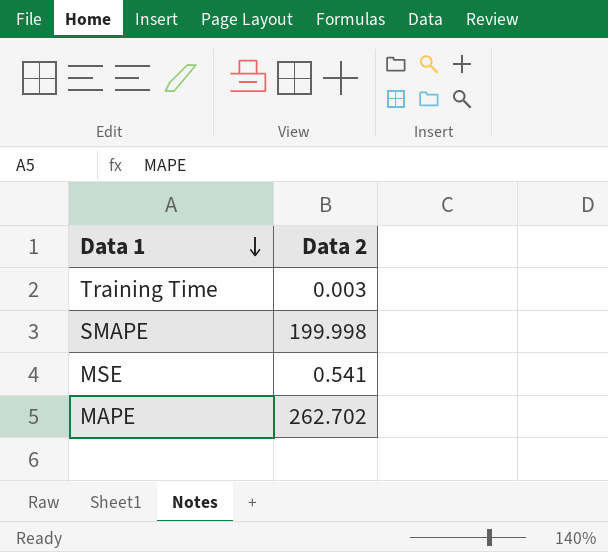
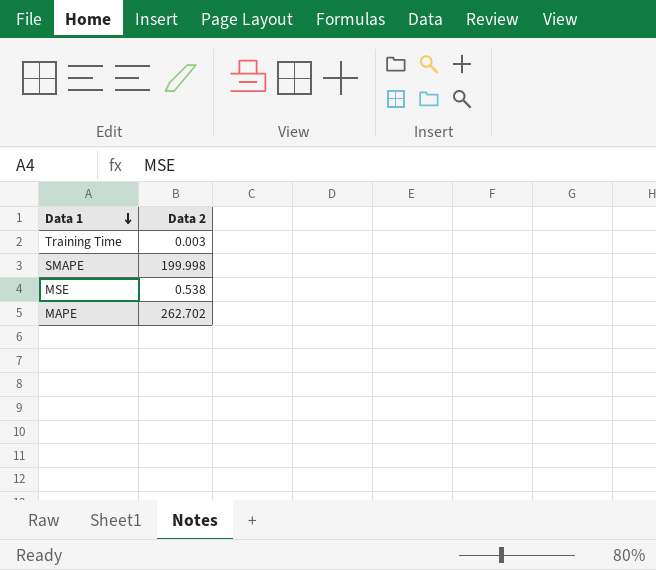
MSE | Data 2: 0.541 -> 0.538

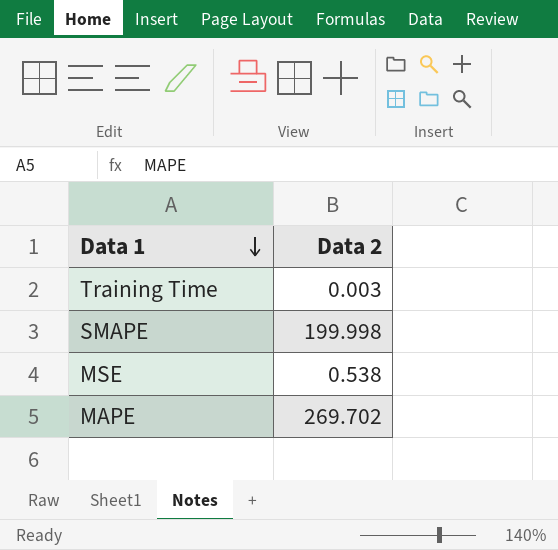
MAPE | Data 2: 262.702 -> 269.702

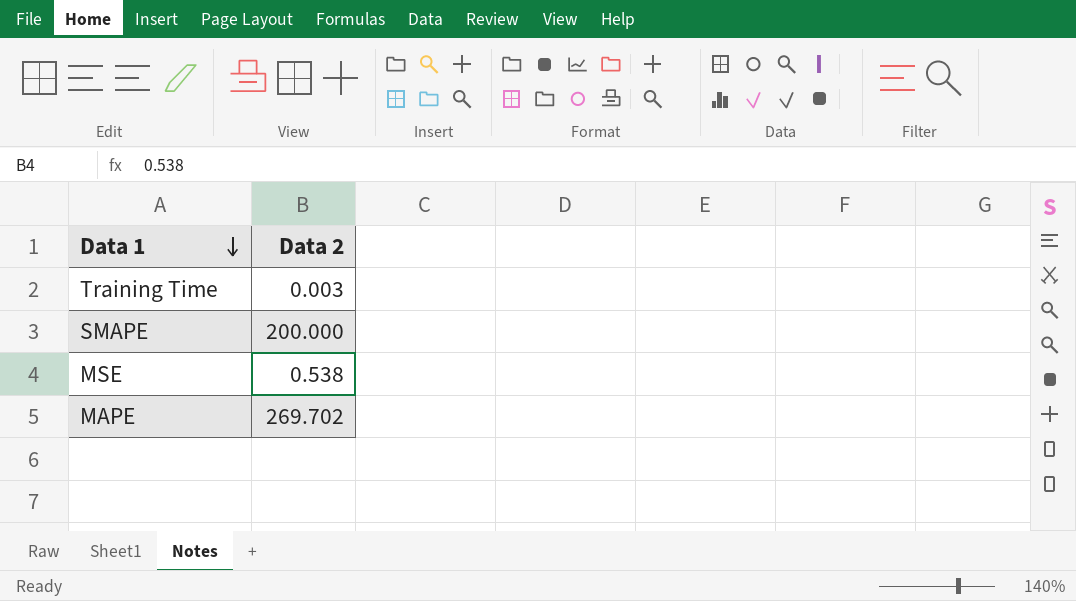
SMAPE | Data 2: 199.998 -> 200.000

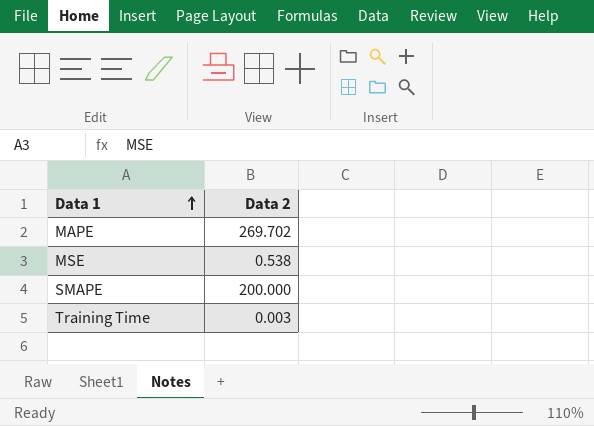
row order: Data 1 descending -> Data 1 ascending

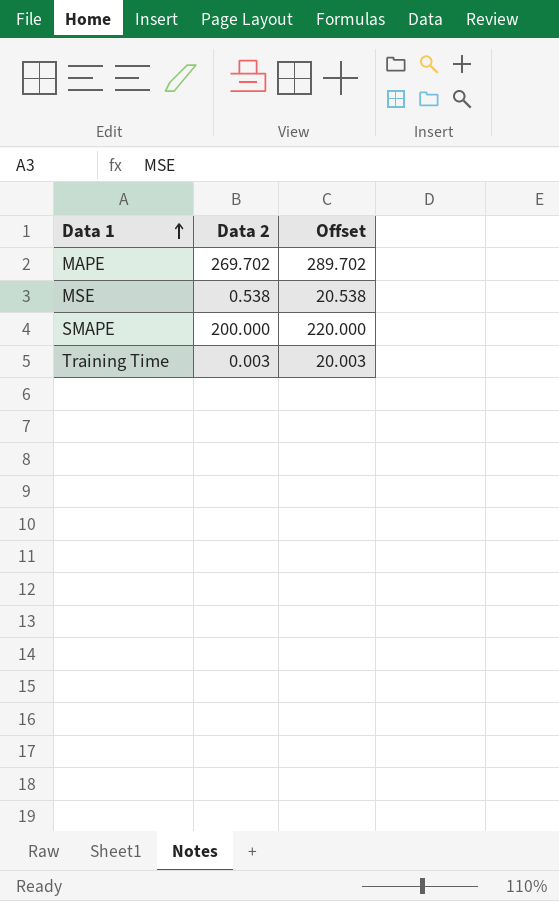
column Offset | formula: none -> [Data 2] + 20

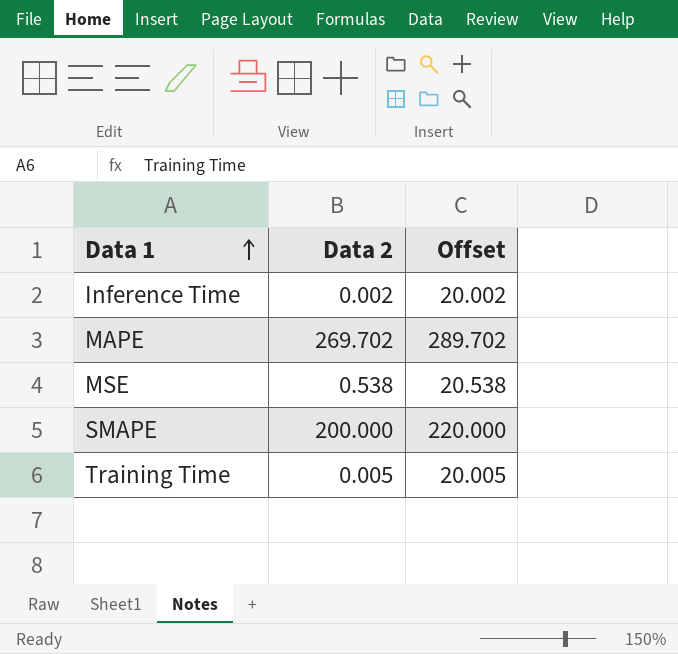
row Inference Time: none -> 0.002 | 20.002
Training Time | Data 2: 0.003 -> 0.005
Training Time | Offset: 20.003 -> 20.005

